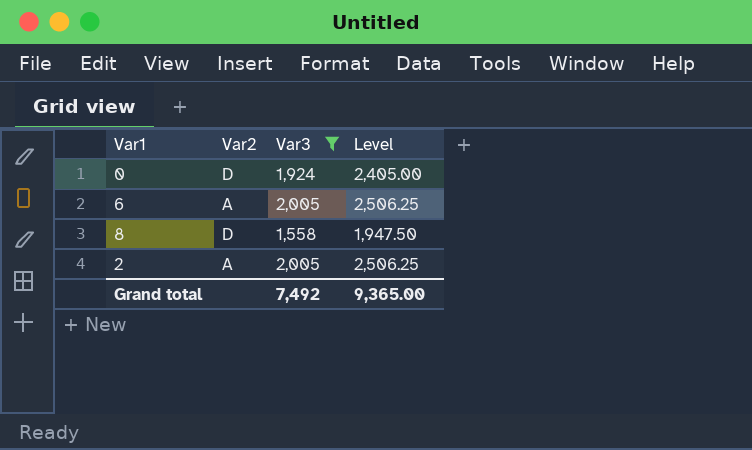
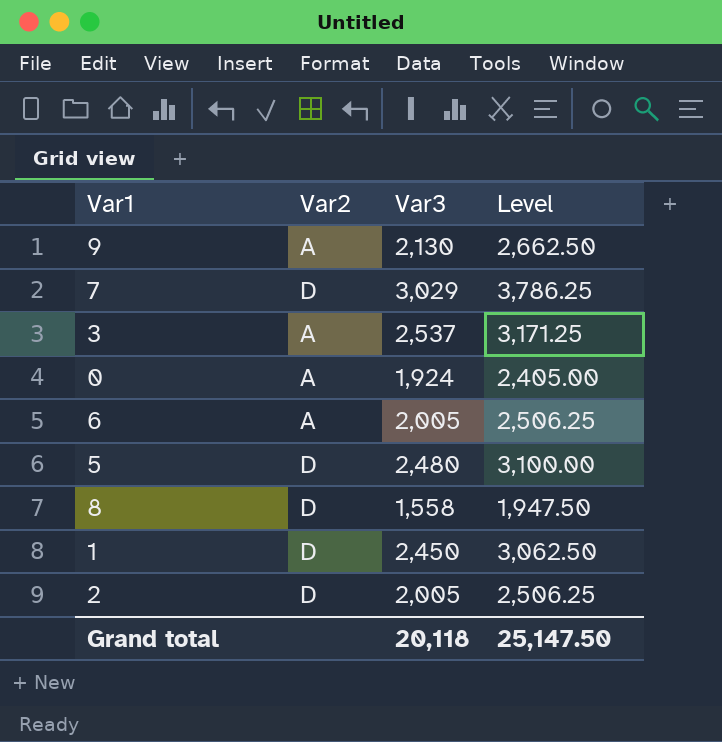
filter: Var3 <= 2,005 -> none
0 | Var2: D -> A
2 | Var2: A -> D
Grand total | Var3: 7,492 -> 20,118
Grand total | Level: 9,365.00 -> 25,147.50

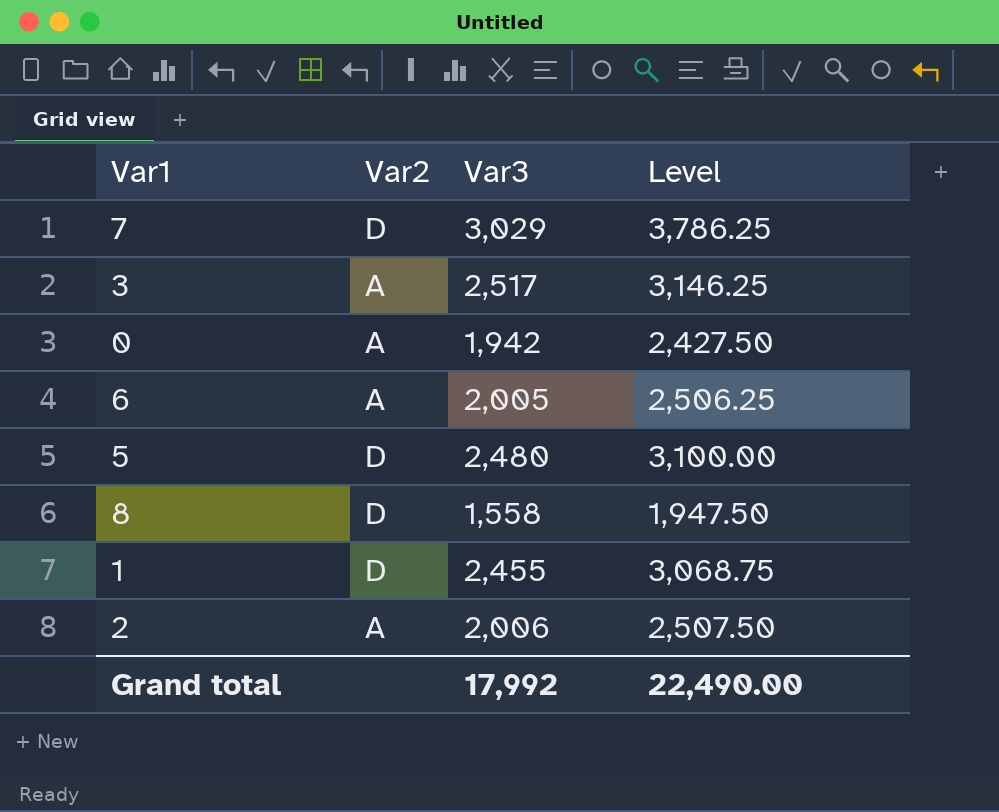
row 9: A | 2,130 | 2,662.50 -> none
3 | Var3: 2,537 -> 2,517
3 | Level: 3,171.25 -> 3,146.25
0 | Var3: 1,924 -> 1,942
0 | Level: 2,405.00 -> 2,427.50
1 | Var3: 2,450 -> 2,455
1 | Level: 3,062.50 -> 3,068.75
2 | Var2: D -> A
2 | Var3: 2,005 -> 2,006
2 | Level: 2,506.25 -> 2,507.50
Grand total | Var3: 20,118 -> 17,992
Grand total | Level: 25,147.50 -> 22,490.00

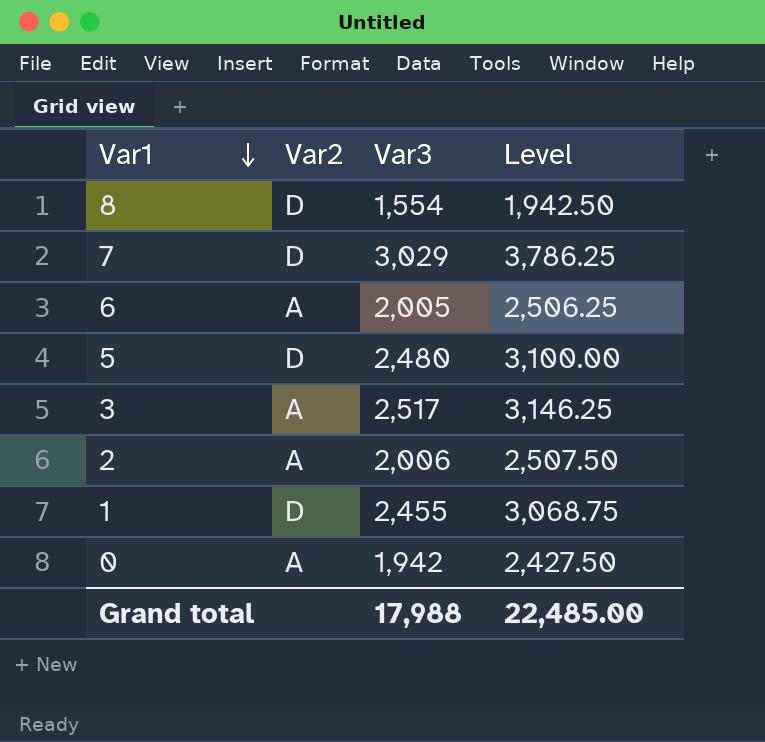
row order: none -> Var1 descending
8 | Var3: 1,558 -> 1,554
8 | Level: 1,947.50 -> 1,942.50
Grand total | Var3: 17,992 -> 17,988
Grand total | Level: 22,490.00 -> 22,485.00

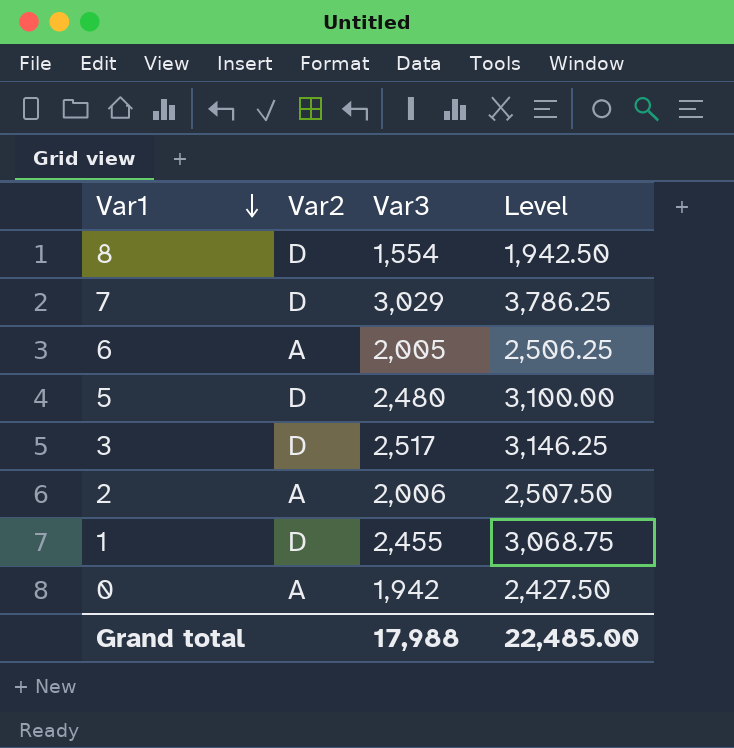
3 | Var2: A -> D

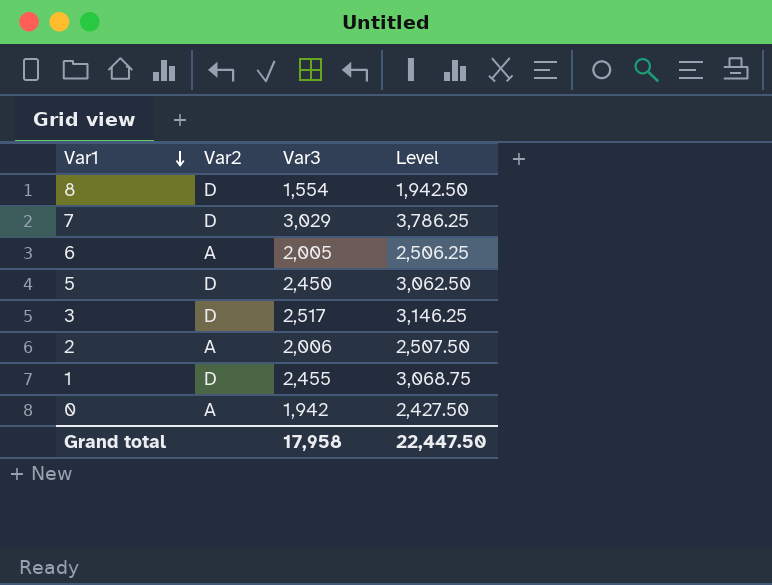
5 | Var3: 2,480 -> 2,450
5 | Level: 3,100.00 -> 3,062.50
Grand total | Var3: 17,988 -> 17,958
Grand total | Level: 22,485.00 -> 22,447.50

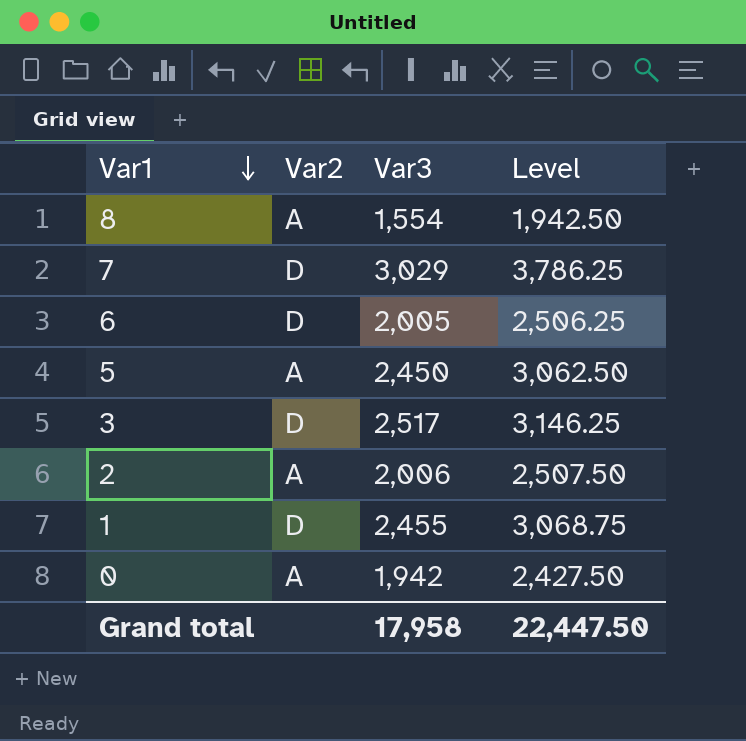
8 | Var2: D -> A
6 | Var2: A -> D
5 | Var2: D -> A

